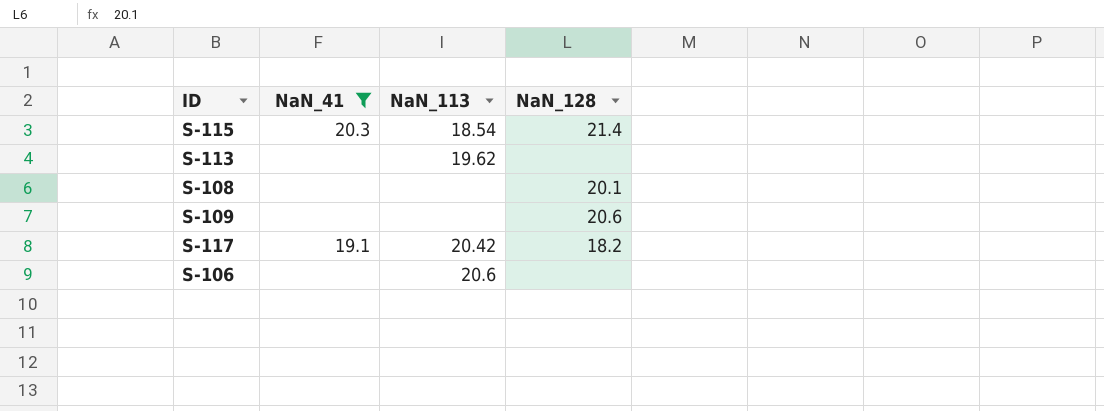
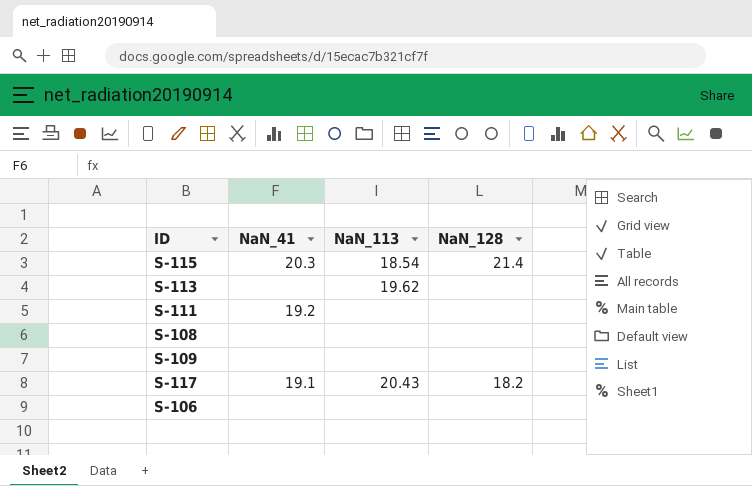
filter: NaN_41 != 19.2 -> none
S-108 | NaN_128: 20.1 -> none
S-109 | NaN_128: 20.6 -> none
S-117 | NaN_113: 20.42 -> 20.43
S-106 | NaN_113: 20.6 -> none

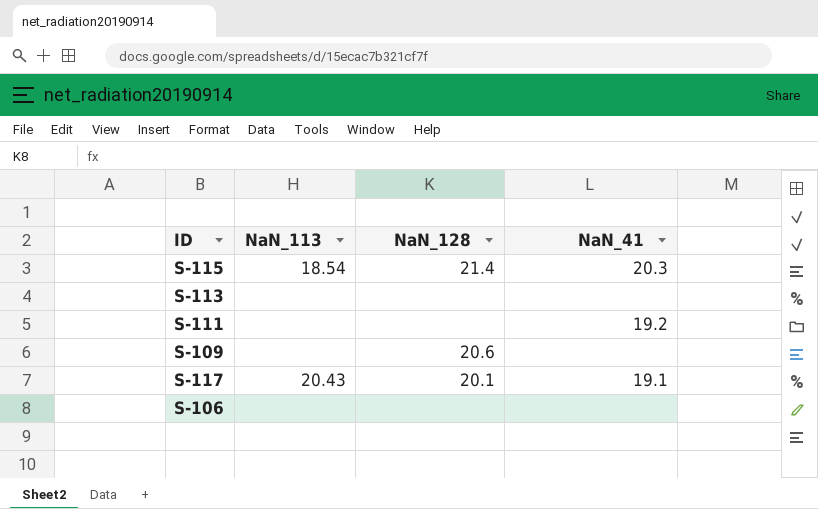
column NaN_41 | position: 2 -> 4
row S-108: none | none | none -> none
S-113 | NaN_113: 19.62 -> none
S-109 | NaN_128: none -> 20.6
S-117 | NaN_128: 18.2 -> 20.1

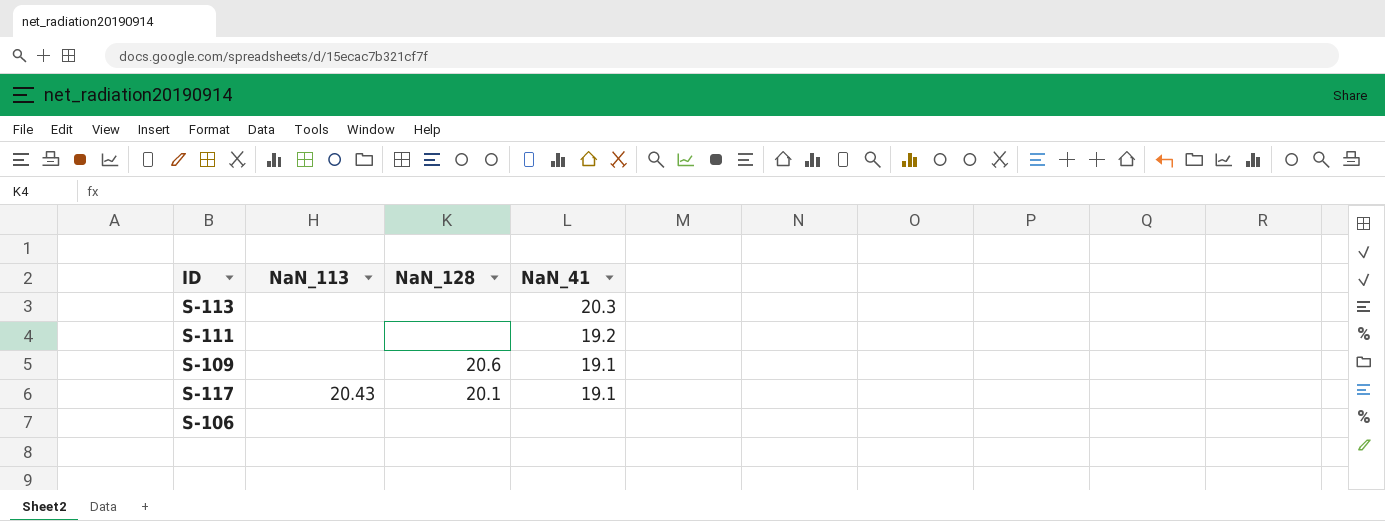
row S-115: 18.54 | 21.4 | 20.3 -> none
S-113 | NaN_41: none -> 20.3
S-109 | NaN_41: none -> 19.1

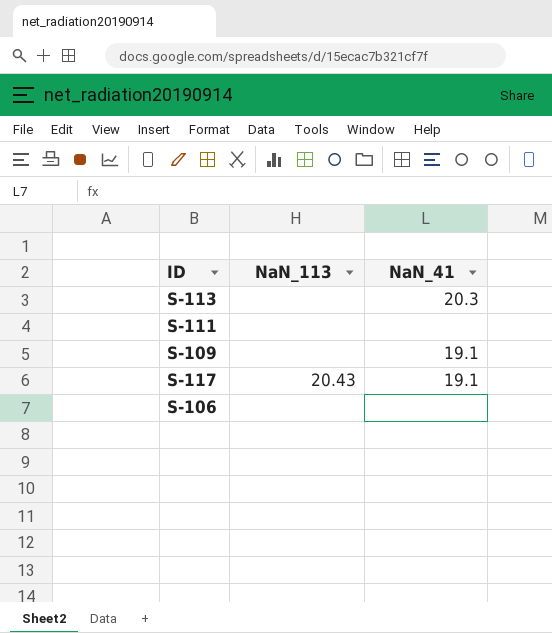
column NaN_128 | position: 3 -> none
S-111 | NaN_41: 19.2 -> none

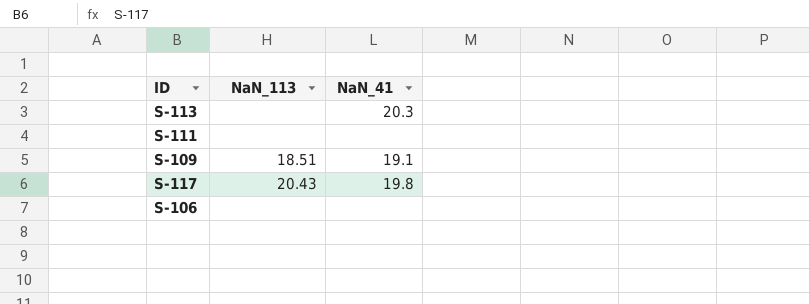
S-109 | NaN_113: none -> 18.51
S-117 | NaN_41: 19.1 -> 19.8

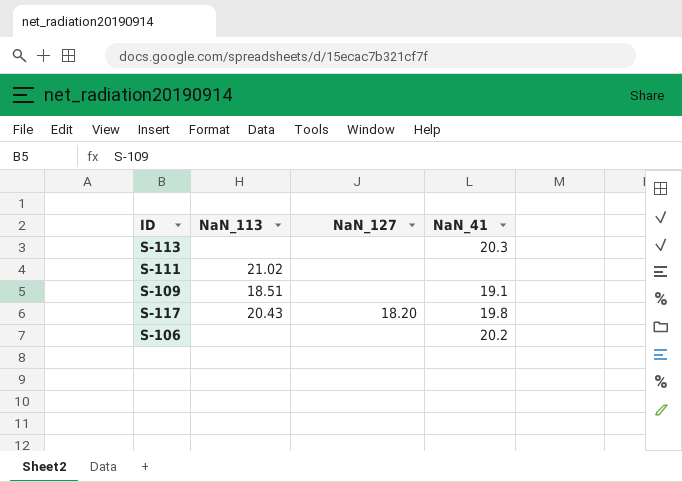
column NaN_127 | position: none -> 3
S-111 | NaN_113: none -> 21.02
S-106 | NaN_41: none -> 20.2

